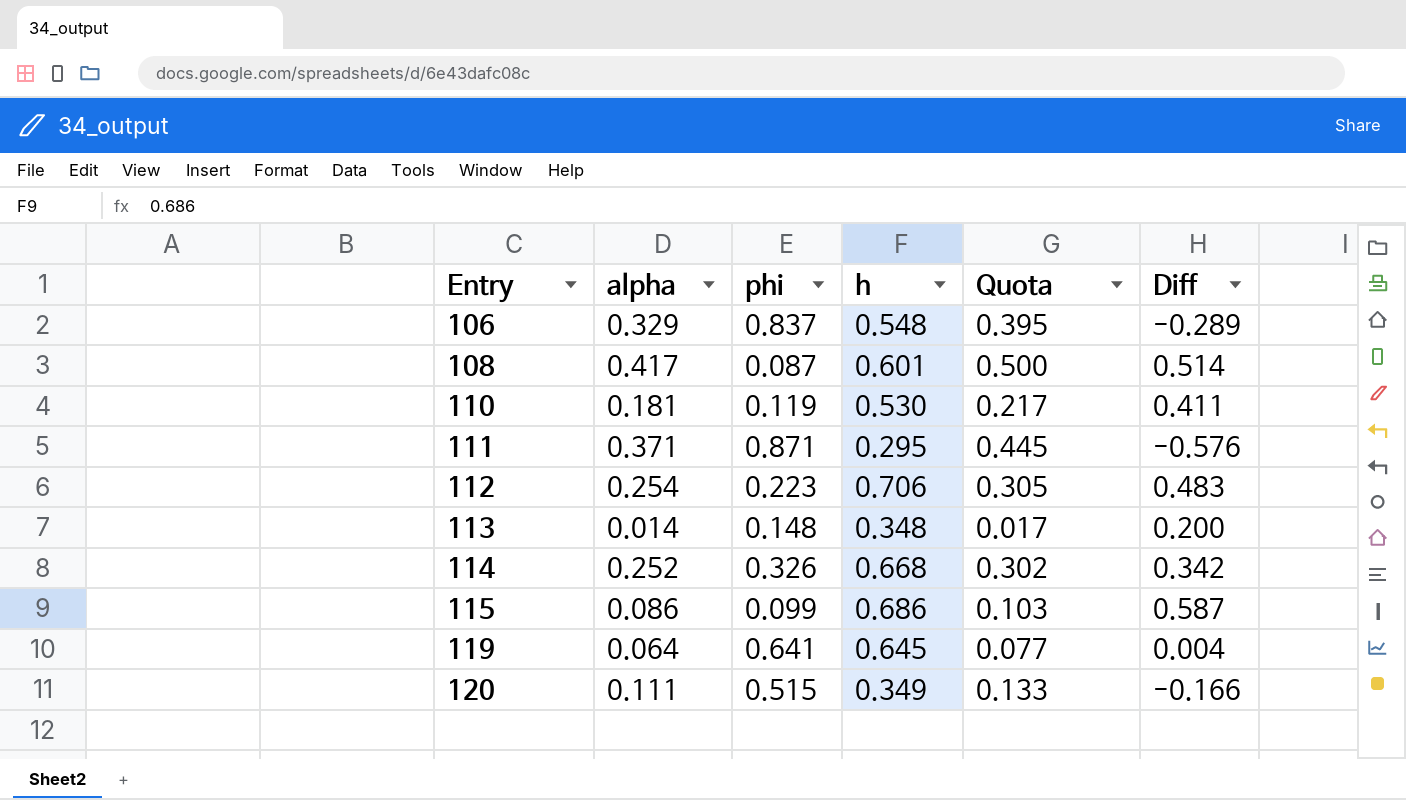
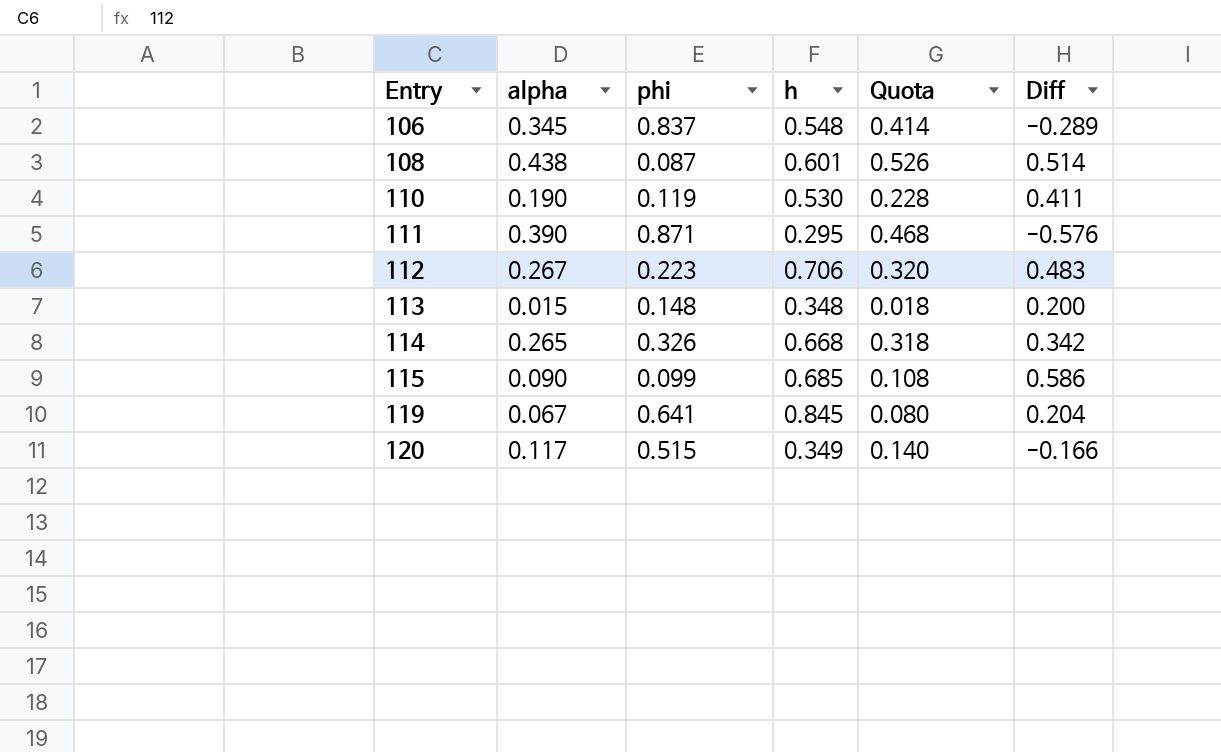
106 | alpha: 0.329 -> 0.345
106 | Quota: 0.395 -> 0.414
108 | alpha: 0.417 -> 0.438
108 | Quota: 0.500 -> 0.526
110 | alpha: 0.181 -> 0.190
110 | Quota: 0.217 -> 0.228
111 | alpha: 0.371 -> 0.390
111 | Quota: 0.445 -> 0.468
112 | alpha: 0.254 -> 0.267
112 | Quota: 0.305 -> 0.320
113 | alpha: 0.014 -> 0.015
113 | Quota: 0.017 -> 0.018
114 | alpha: 0.252 -> 0.265
114 | Quota: 0.302 -> 0.318
115 | alpha: 0.086 -> 0.090
115 | h: 0.686 -> 0.685
115 | Quota: 0.103 -> 0.108
115 | Diff: 0.587 -> 0.586
119 | alpha: 0.064 -> 0.067
119 | h: 0.645 -> 0.845
119 | Quota: 0.077 -> 0.080
119 | Diff: 0.004 -> 0.204
120 | alpha: 0.111 -> 0.117
120 | Quota: 0.133 -> 0.140

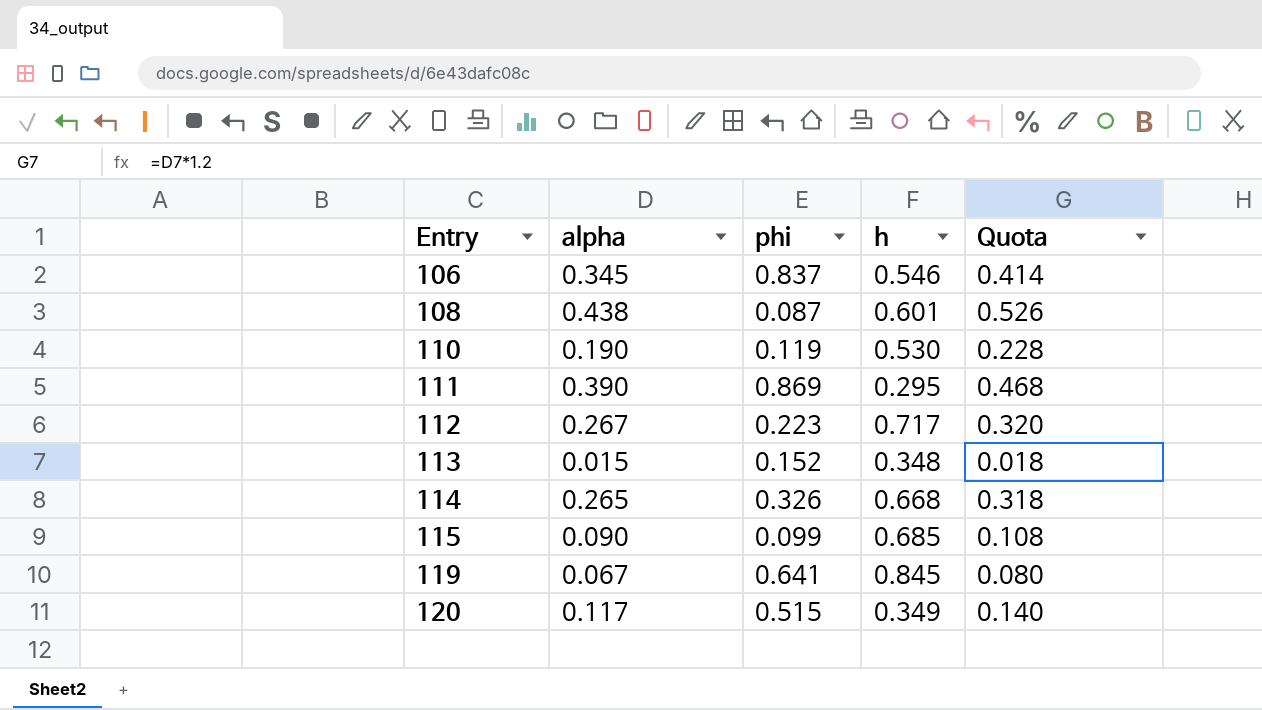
column Diff | formula: [h] - [phi] -> none
106 | h: 0.548 -> 0.546
111 | phi: 0.871 -> 0.869
112 | h: 0.706 -> 0.717
113 | phi: 0.148 -> 0.152

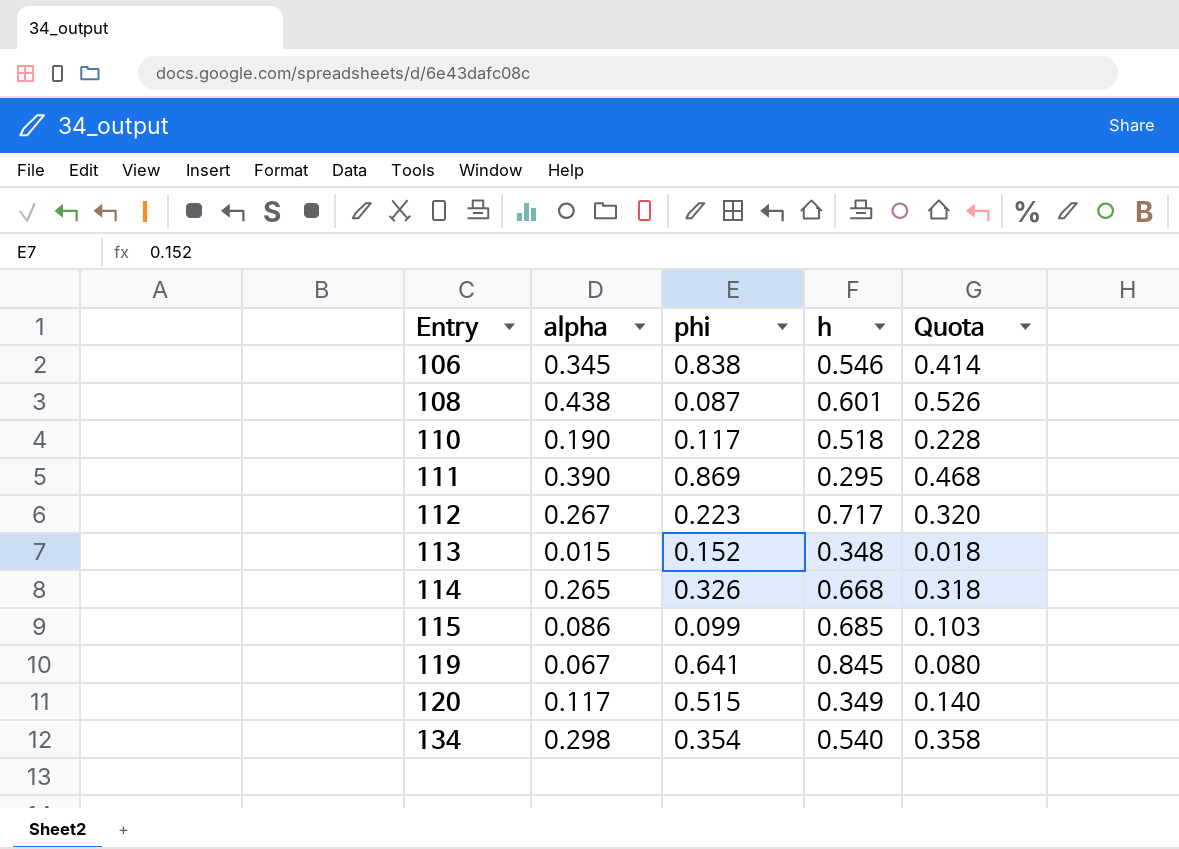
106 | phi: 0.837 -> 0.838
110 | phi: 0.119 -> 0.117
110 | h: 0.530 -> 0.518
115 | alpha: 0.090 -> 0.086
115 | Quota: 0.108 -> 0.103
row 134: none -> 0.298 | 0.354 | 0.540 | 0.358

